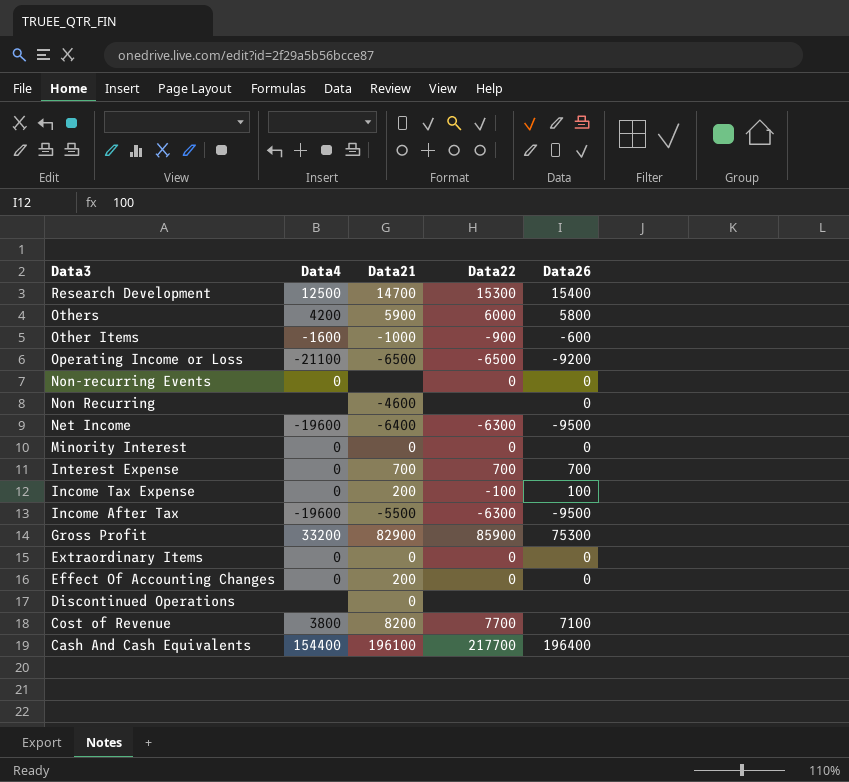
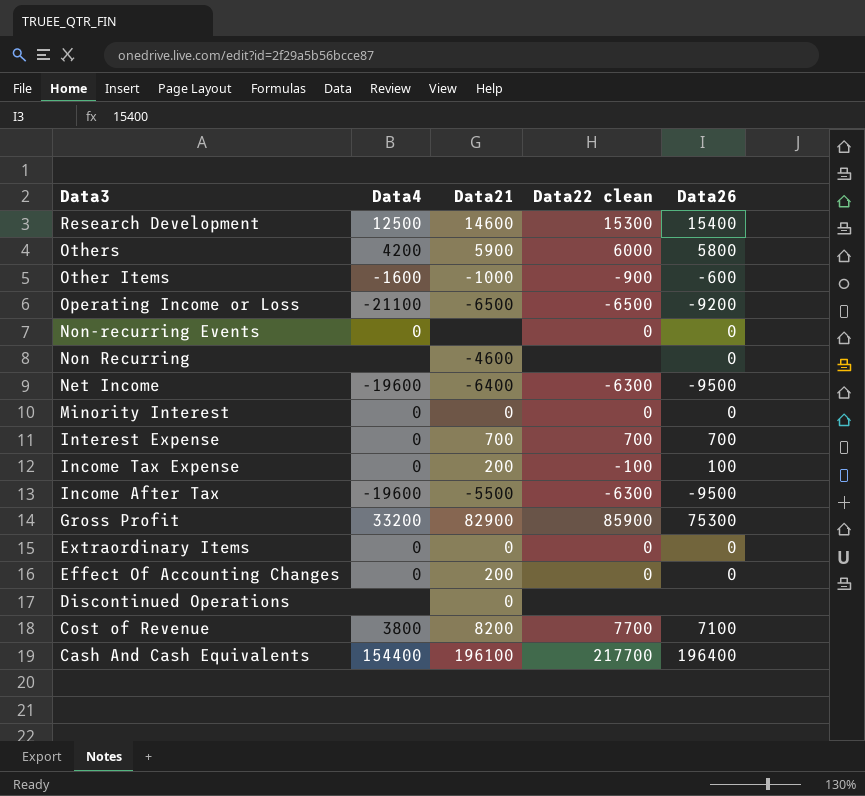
column name: Data22 -> Data22 clean
Research Development | Data21: 14700 -> 14600

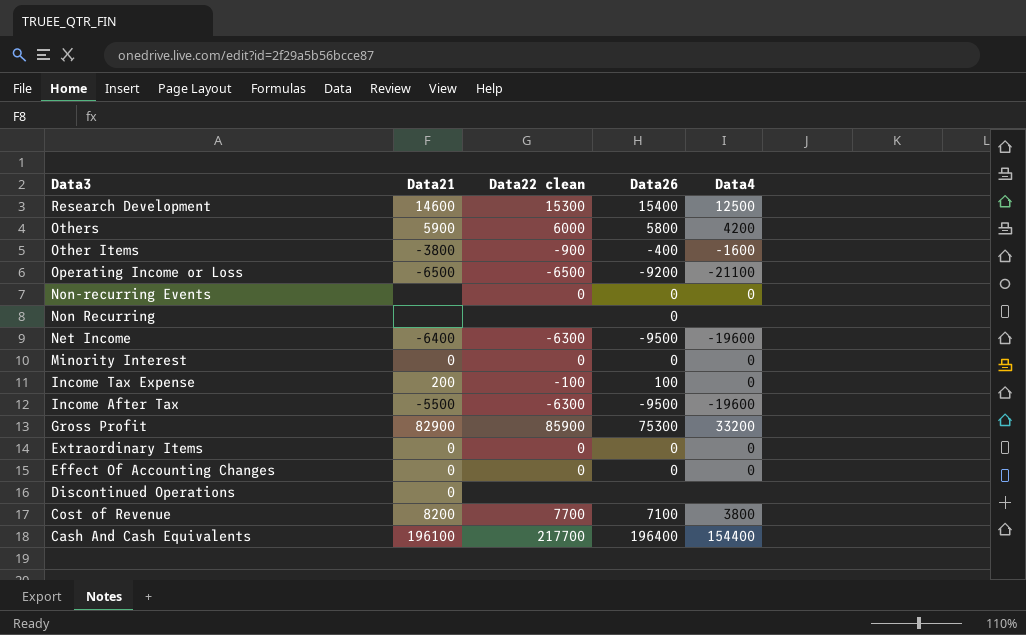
column Data4 | position: 2 -> 5
row Interest Expense: 0 | 700 | 700 | 700 -> none
Other Items | Data21: -1000 -> -3800
Other Items | Data26: -600 -> -400
Non Recurring | Data21: -4600 -> none
Effect Of Accounting Changes | Data21: 200 -> 0

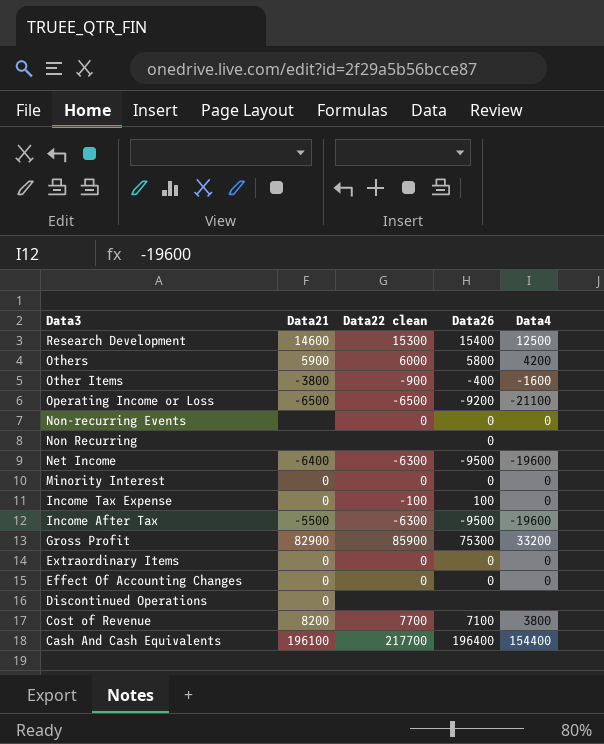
Income Tax Expense | Data21: 200 -> 0

